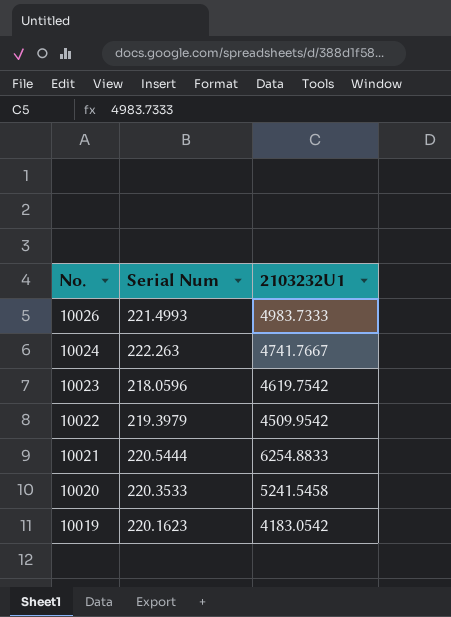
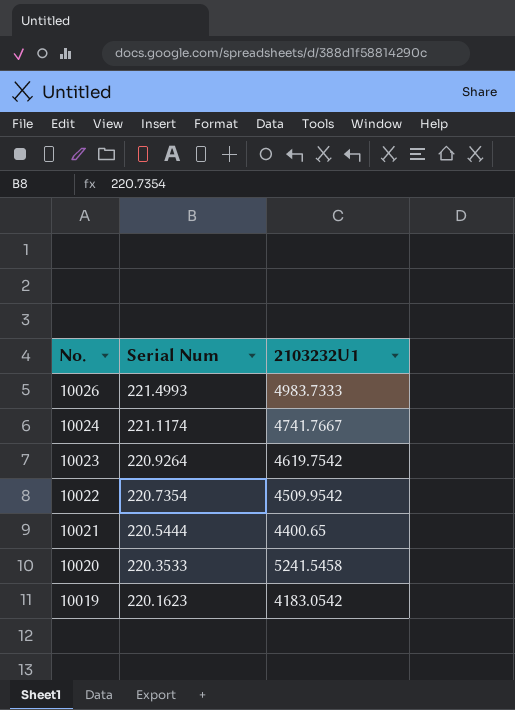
10024 | Serial Num: 222.263 -> 221.1174
10023 | Serial Num: 218.0596 -> 220.9264
10022 | Serial Num: 219.3979 -> 220.7354
10021 | 2103232U1: 6254.8833 -> 4400.65

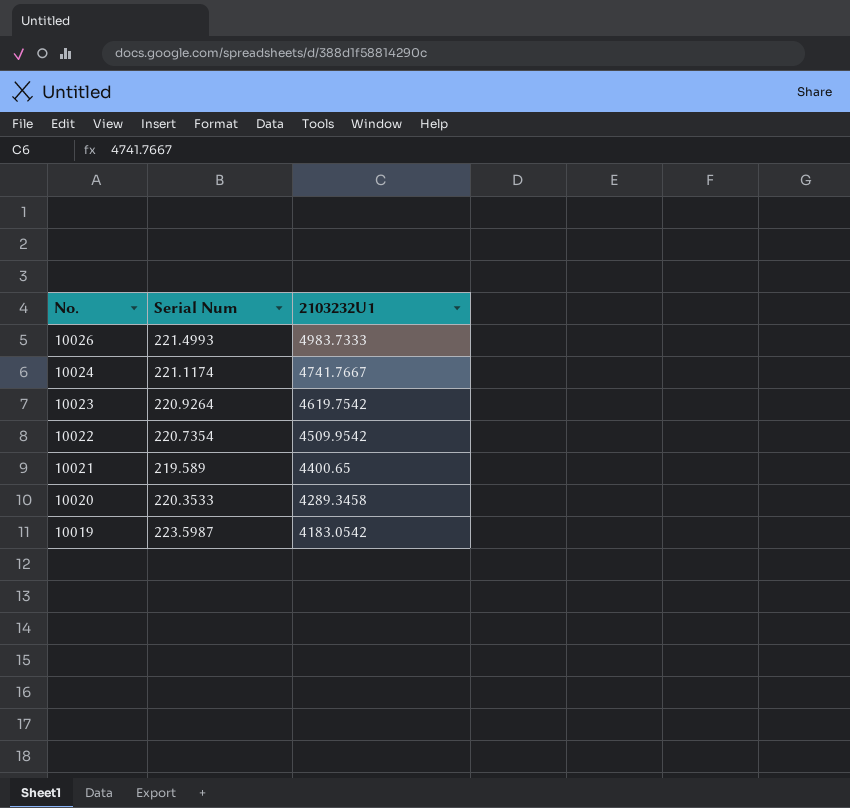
10021 | Serial Num: 220.5444 -> 219.589
10020 | 2103232U1: 5241.5458 -> 4289.3458
10019 | Serial Num: 220.1623 -> 223.5987

